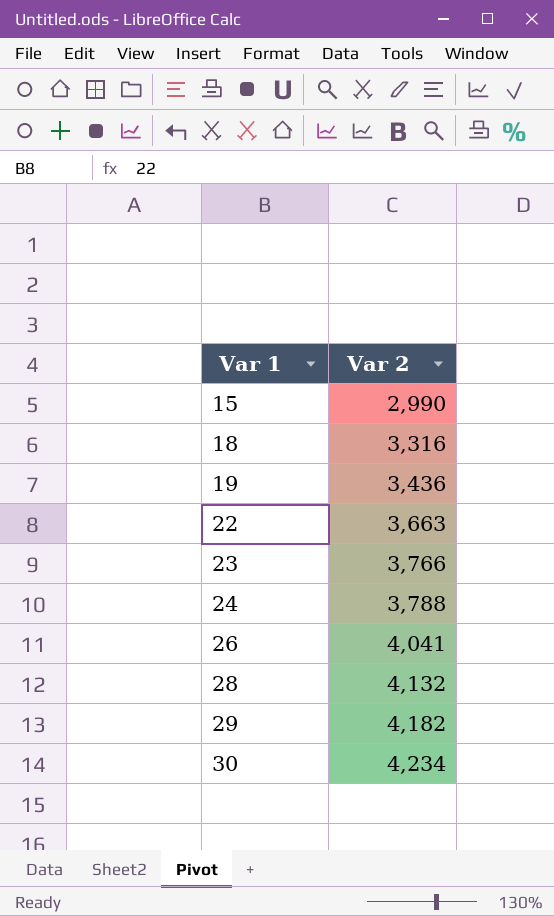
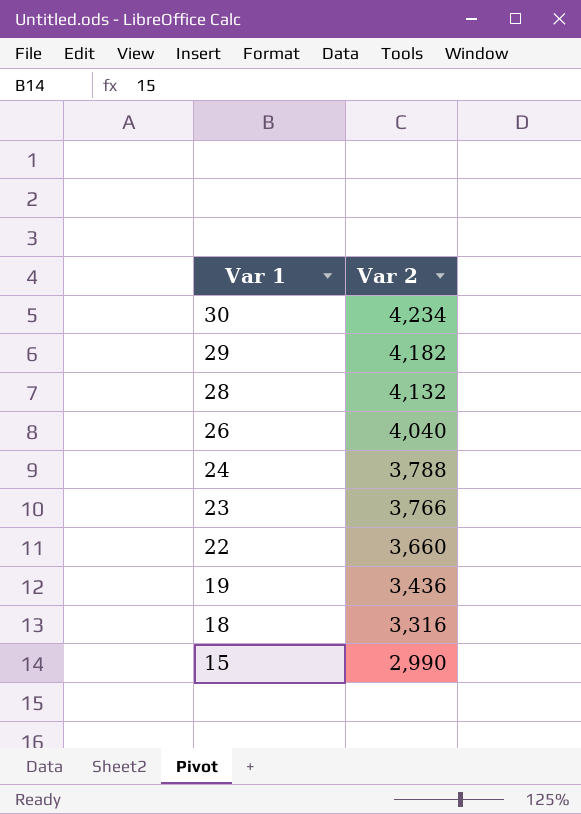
row order: Var 1 ascending -> Var 1 descending
26 | Var 2: 4,041 -> 4,040
22 | Var 2: 3,663 -> 3,660

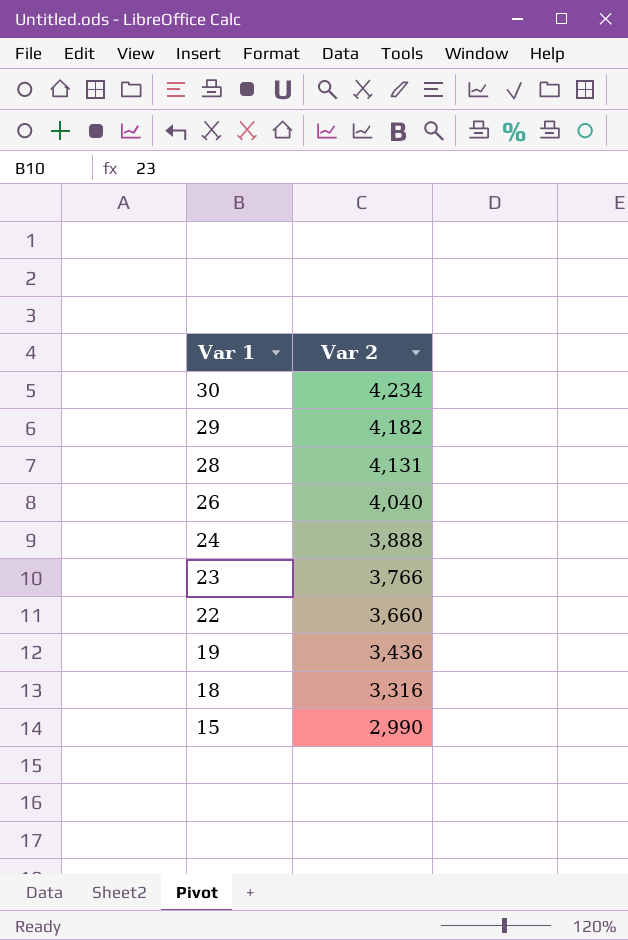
28 | Var 2: 4,132 -> 4,131
24 | Var 2: 3,788 -> 3,888

